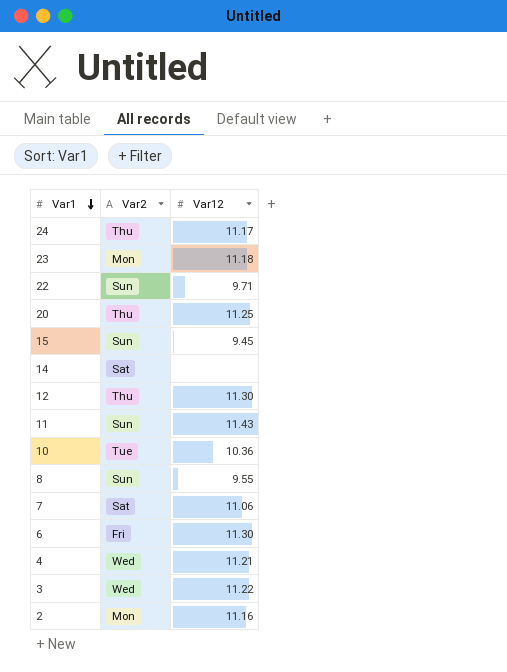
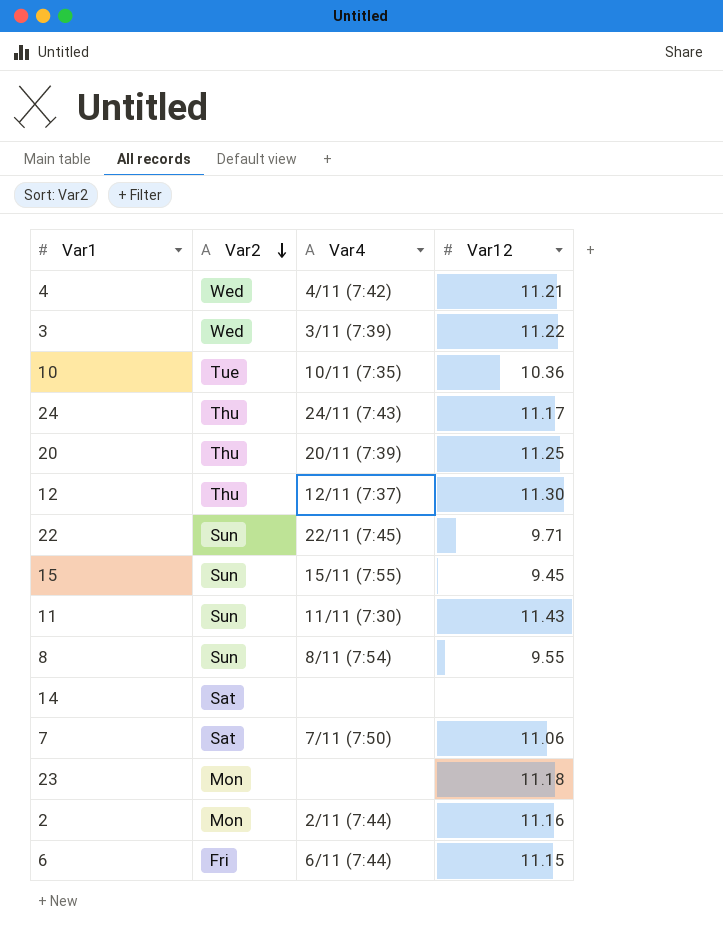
row order: Var1 descending -> Var2 descending
column Var4 | position: none -> 3
6 | Var12: 11.30 -> 11.15

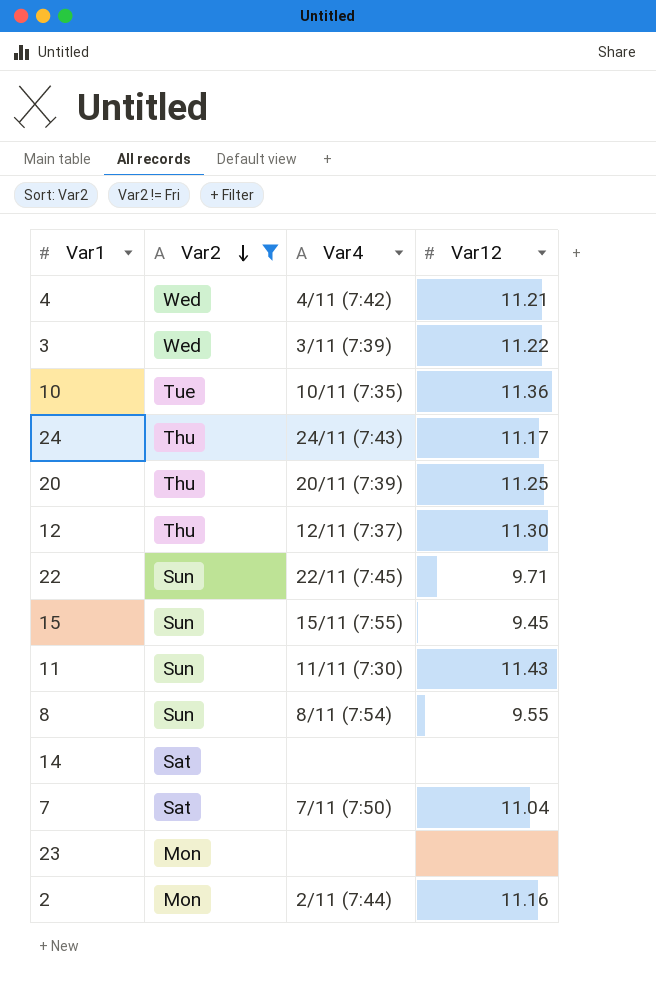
filter: none -> Var2 != Fri
10 | Var12: 10.36 -> 11.36
7 | Var12: 11.06 -> 11.04
23 | Var12: 11.18 -> none

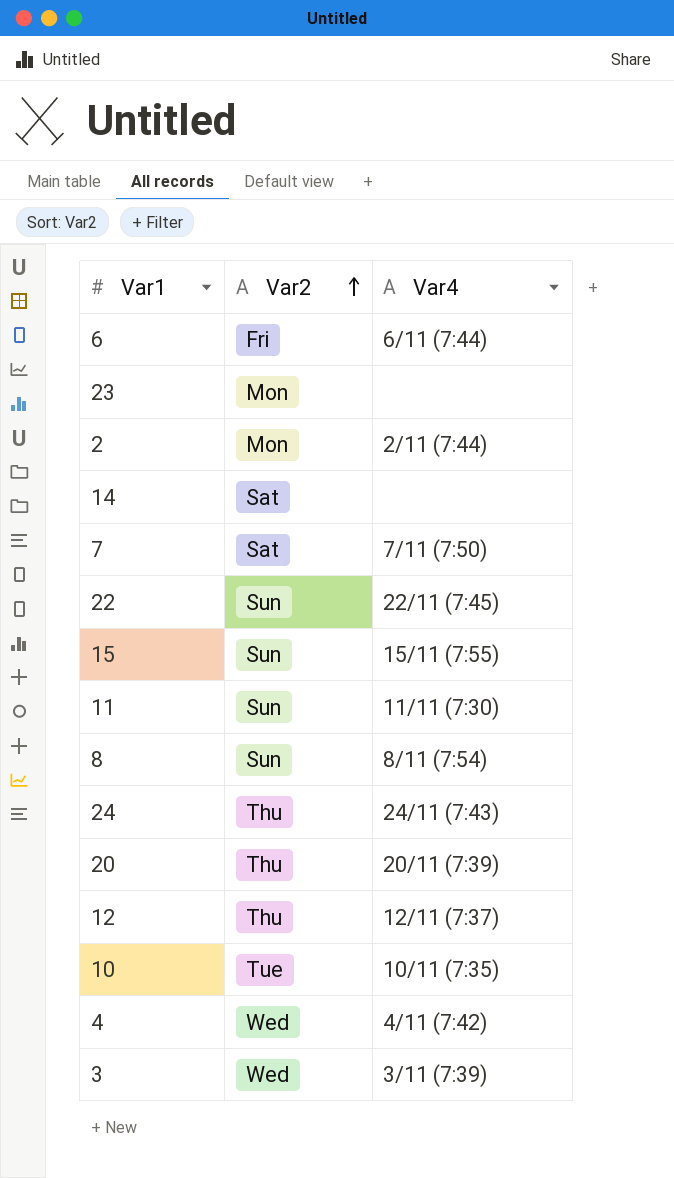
filter: Var2 != Fri -> none
row order: Var2 descending -> Var2 ascending
column Var12 | position: 4 -> none

